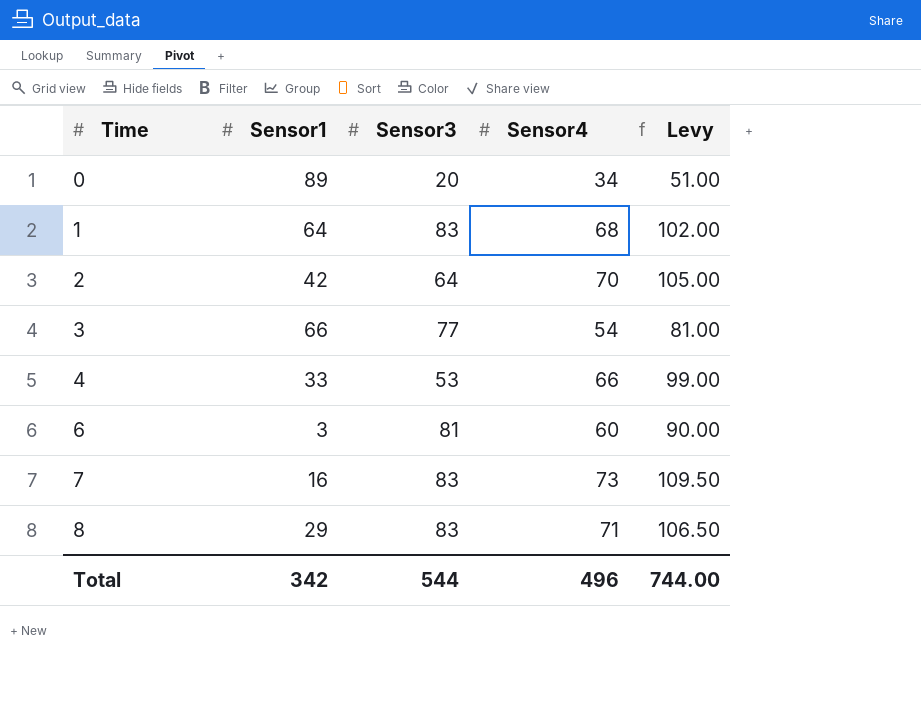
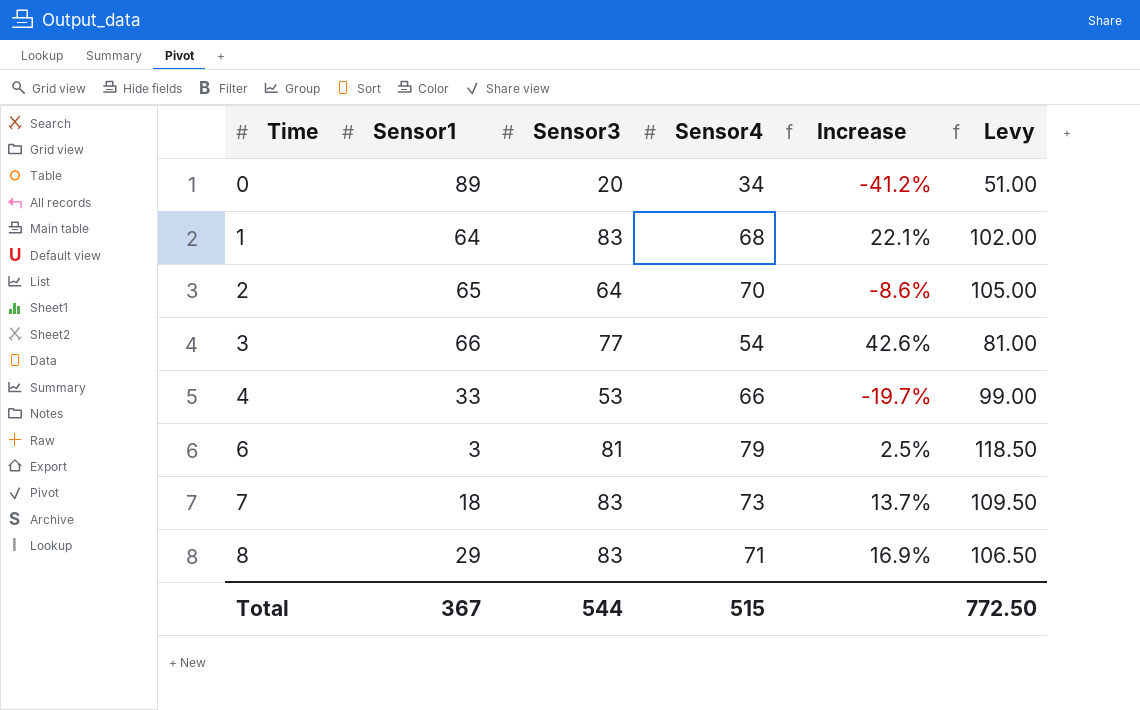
column Increase | formula: none -> ([Sensor3] - [Sensor4]) / [Sensor4]
2 | Sensor1: 42 -> 65
6 | Sensor4: 60 -> 79
6 | Levy: 90.00 -> 118.50
7 | Sensor1: 16 -> 18
Total | Sensor1: 342 -> 367
Total | Sensor4: 496 -> 515
Total | Levy: 744.00 -> 772.50

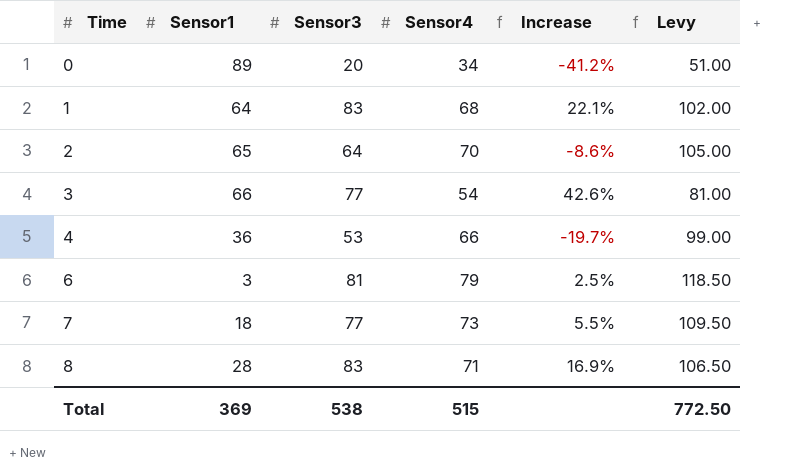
4 | Sensor1: 33 -> 36
7 | Sensor3: 83 -> 77
7 | Increase: 13.7% -> 5.5%
8 | Sensor1: 29 -> 28
Total | Sensor1: 367 -> 369
Total | Sensor3: 544 -> 538

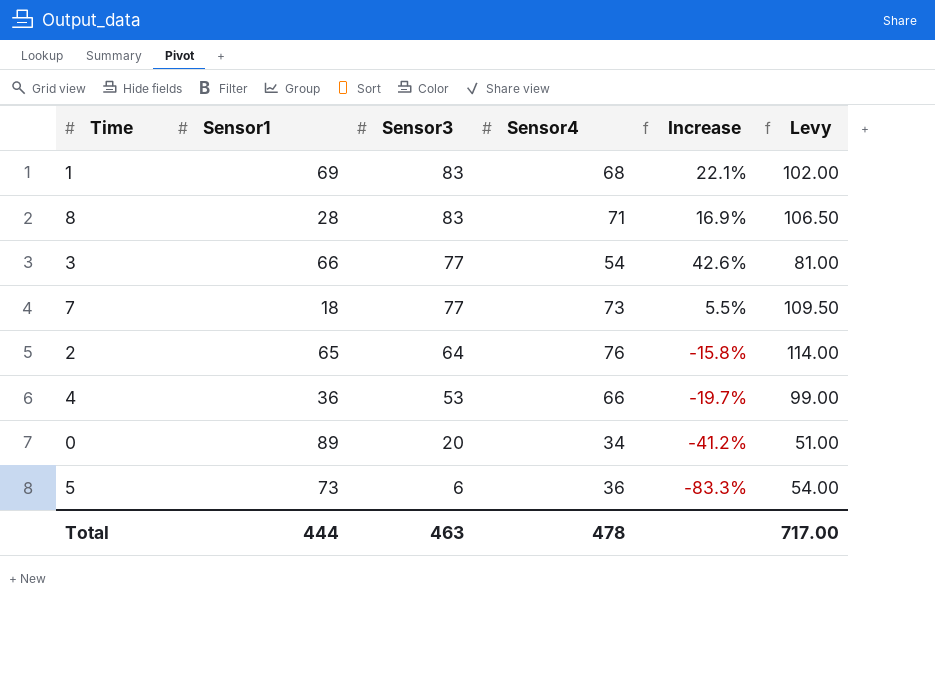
row order: Time ascending -> Sensor3 descending
row 6: 3 | 81 | 79 | 2.5% | 118.50 -> none
1 | Sensor1: 64 -> 69
2 | Sensor4: 70 -> 76
2 | Increase: -8.6% -> -15.8%
2 | Levy: 105.00 -> 114.00
row 5: none -> 73 | 6 | 36 | -83.3% | 54.00
Total | Sensor1: 369 -> 444
Total | Sensor3: 538 -> 463
Total | Sensor4: 515 -> 478
Total | Levy: 772.50 -> 717.00

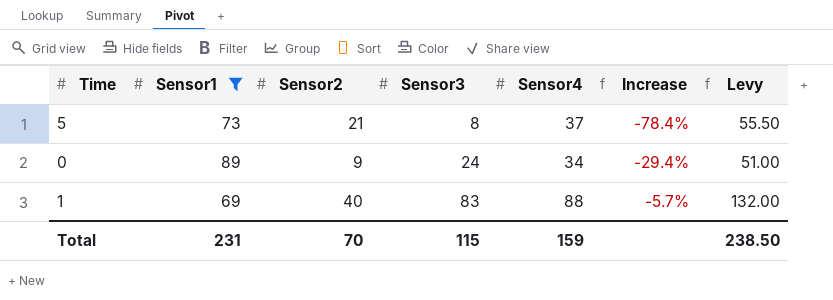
filter: none -> Sensor1 >= 69
row order: Sensor3 descending -> Sensor3 ascending
column Sensor2 | position: none -> 3
5 | Sensor3: 6 -> 8
5 | Sensor4: 36 -> 37
5 | Increase: -83.3% -> -78.4%
5 | Levy: 54.00 -> 55.50
0 | Sensor3: 20 -> 24
0 | Increase: -41.2% -> -29.4%
1 | Sensor4: 68 -> 88
1 | Increase: 22.1% -> -5.7%
1 | Levy: 102.00 -> 132.00
Total | Sensor1: 444 -> 231
Total | Sensor3: 463 -> 115
Total | Sensor4: 478 -> 159
Total | Levy: 717.00 -> 238.50

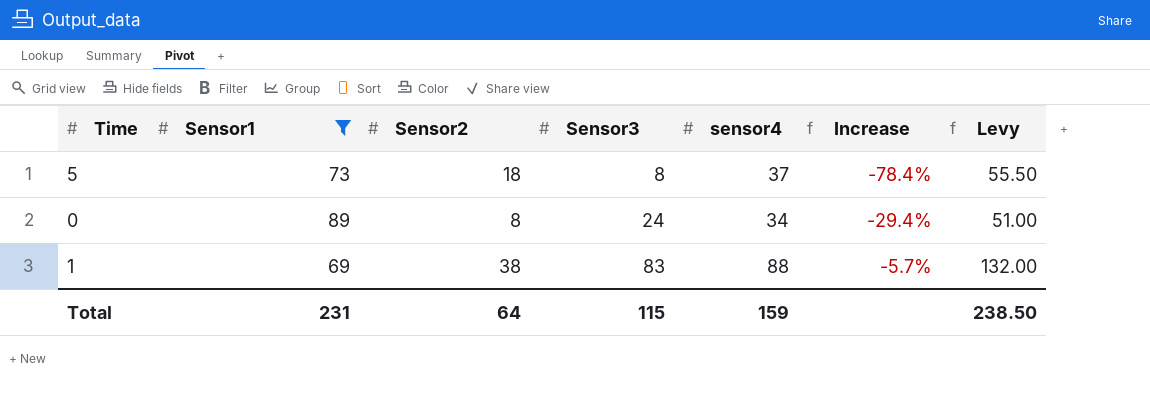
column name: Sensor4 -> sensor4
5 | Sensor2: 21 -> 18
0 | Sensor2: 9 -> 8
1 | Sensor2: 40 -> 38
Total | Sensor2: 70 -> 64

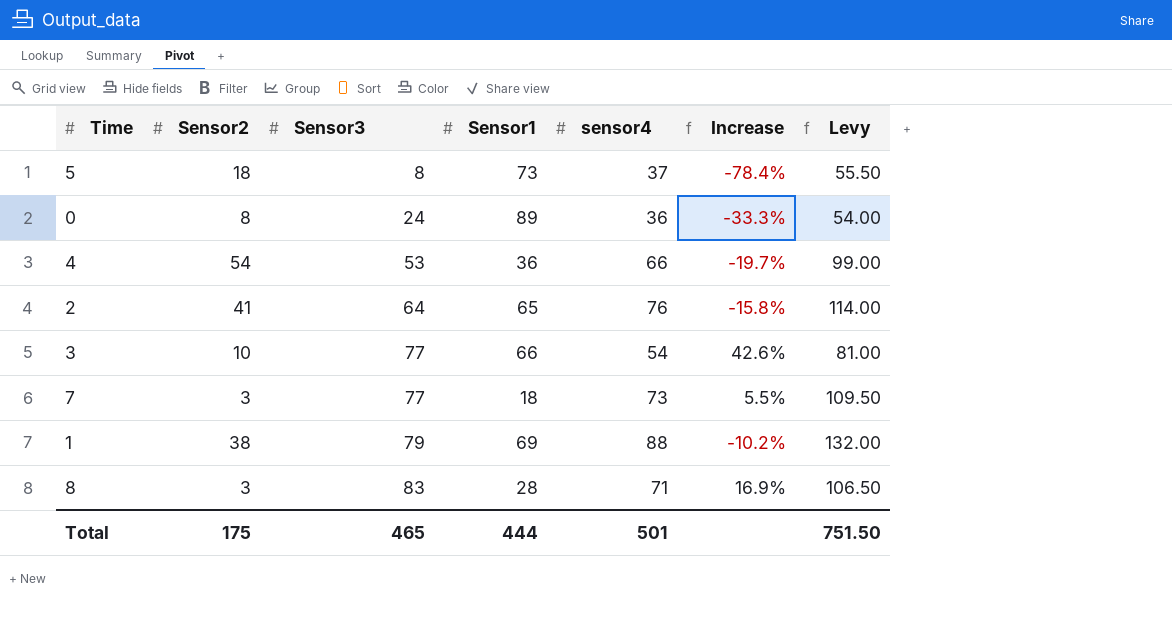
filter: Sensor1 >= 69 -> none
column Sensor1 | position: 2 -> 4
0 | sensor4: 34 -> 36
0 | Increase: -29.4% -> -33.3%
0 | Levy: 51.00 -> 54.00
1 | Sensor3: 83 -> 79
1 | Increase: -5.7% -> -10.2%
Total | Sensor2: 64 -> 175
Total | Sensor3: 115 -> 465
Total | Sensor1: 231 -> 444
Total | sensor4: 159 -> 501
Total | Levy: 238.50 -> 751.50

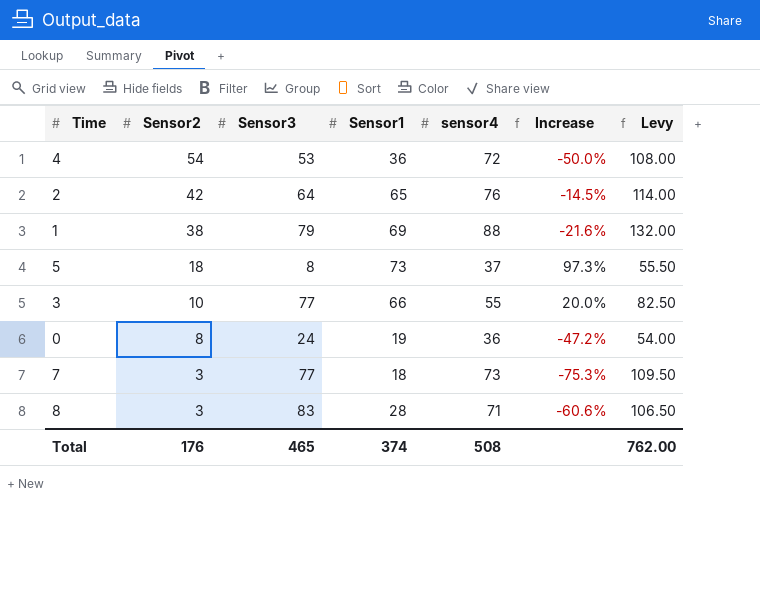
row order: Sensor3 ascending -> Sensor2 descending
column Increase | formula: ([Sensor3] - [sensor4]) / [sensor4] -> ([Sensor1] - [sensor4]) / [sensor4]
4 | sensor4: 66 -> 72
4 | Levy: 99.00 -> 108.00
2 | Sensor2: 41 -> 42
3 | sensor4: 54 -> 55
3 | Levy: 81.00 -> 82.50
0 | Sensor1: 89 -> 19
Total | Sensor2: 175 -> 176
Total | Sensor1: 444 -> 374
Total | sensor4: 501 -> 508
Total | Levy: 751.50 -> 762.00

